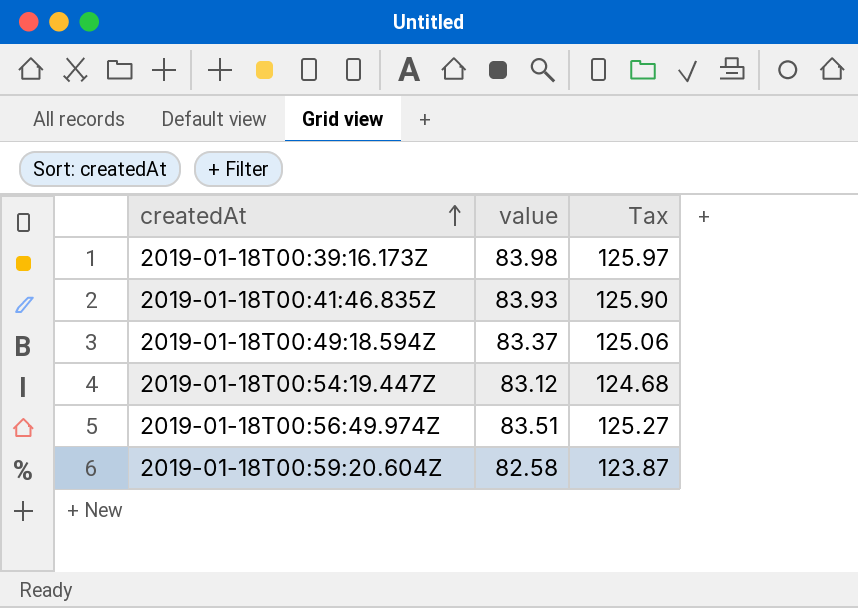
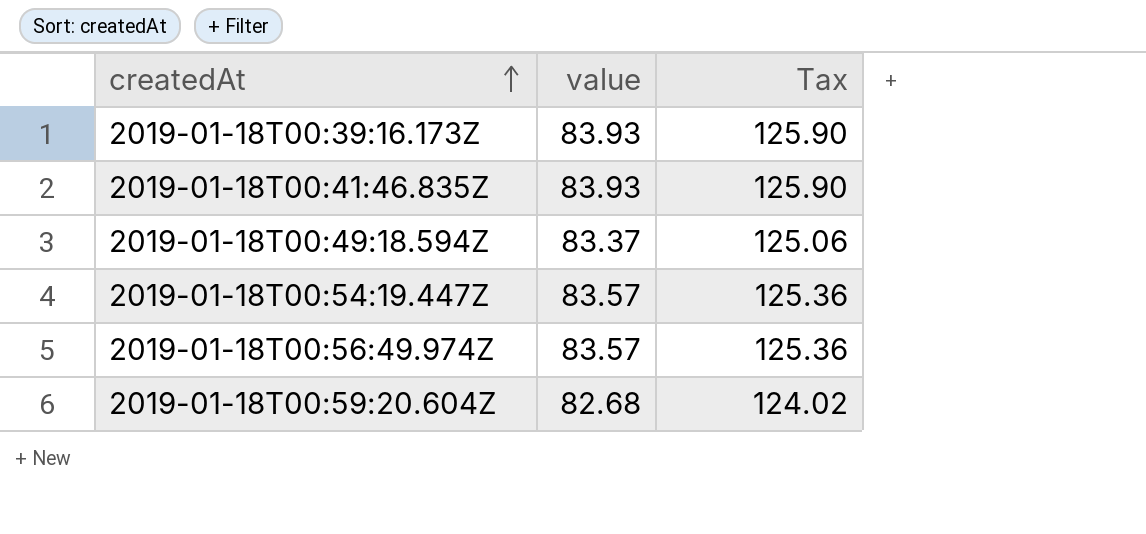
2019-01-18T00:39:16.173Z | value: 83.98 -> 83.93
2019-01-18T00:39:16.173Z | Tax: 125.97 -> 125.90
2019-01-18T00:54:19.447Z | value: 83.12 -> 83.57
2019-01-18T00:54:19.447Z | Tax: 124.68 -> 125.36
2019-01-18T00:56:49.974Z | value: 83.51 -> 83.57
2019-01-18T00:56:49.974Z | Tax: 125.27 -> 125.36
2019-01-18T00:59:20.604Z | value: 82.58 -> 82.68
2019-01-18T00:59:20.604Z | Tax: 123.87 -> 124.02

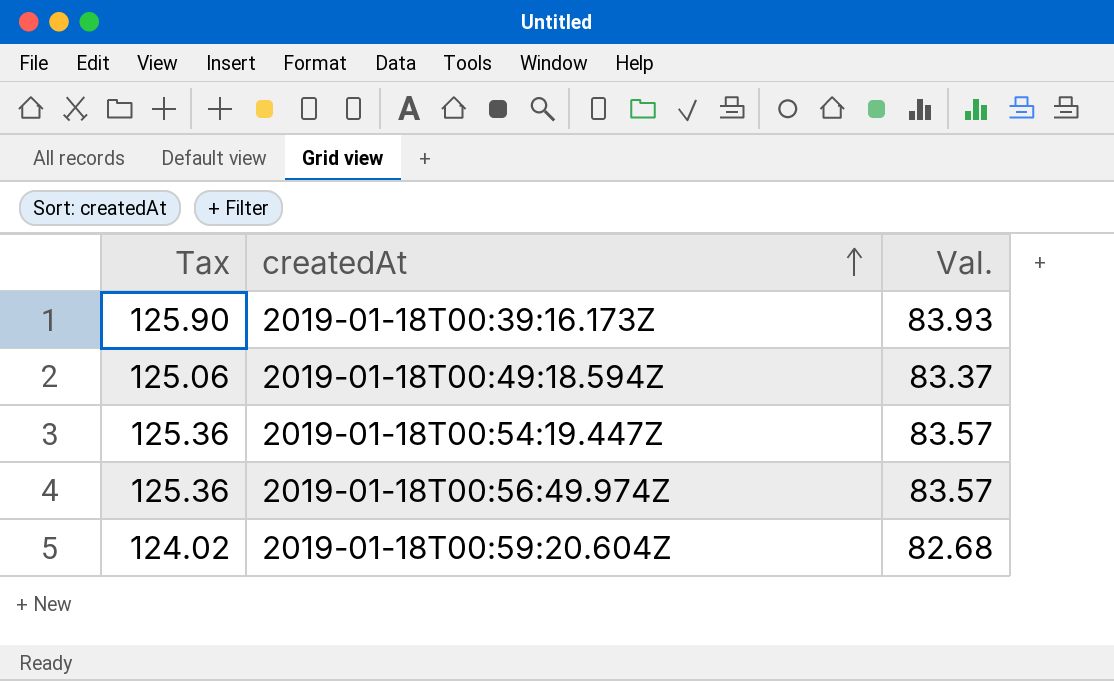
column Tax | position: 3 -> 1
column name: value -> Val.
row 2019-01-18T00:41:46.835Z: 83.93 | 125.90 -> none

